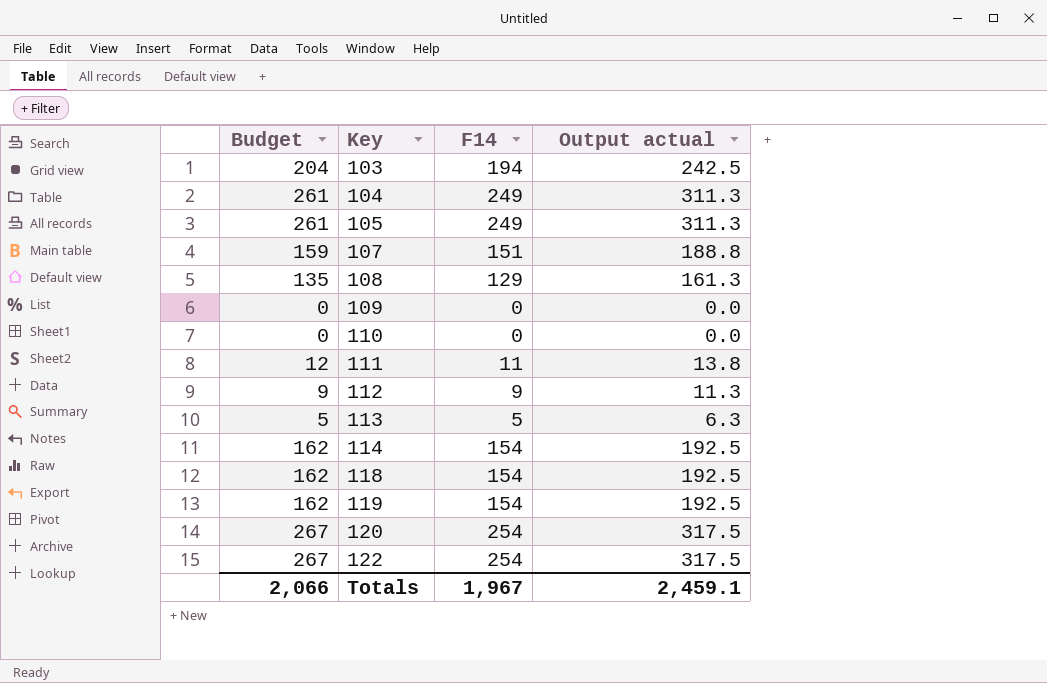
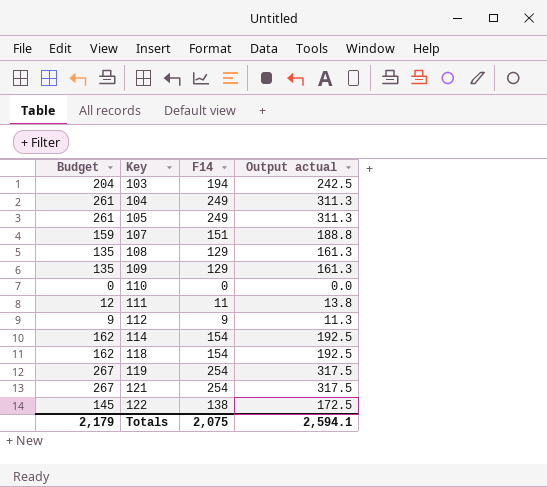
row 113: 5 | 5 | 6.3 -> none
row 120: 267 | 254 | 317.5 -> none
109 | Budget: 0 -> 135
109 | F14: 0 -> 129
109 | Output actual: 0.0 -> 161.3
119 | Budget: 162 -> 267
119 | F14: 154 -> 254
119 | Output actual: 192.5 -> 317.5
row 121: none -> 267 | 254 | 317.5
122 | Budget: 267 -> 145
122 | F14: 254 -> 138
122 | Output actual: 317.5 -> 172.5
Totals | Budget: 2,066 -> 2,179
Totals | F14: 1,967 -> 2,075
Totals | Output actual: 2,459.1 -> 2,594.1

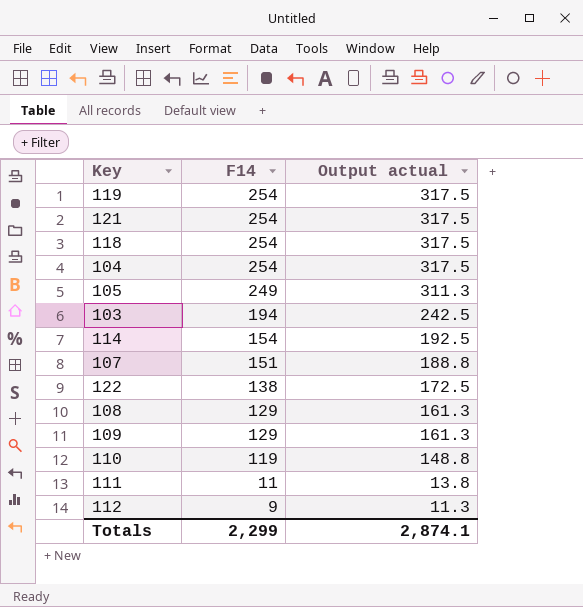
row order: Key ascending -> F14 descending
column Budget | formula: [F14] * 1.05 -> none
118 | F14: 154 -> 254
118 | Output actual: 192.5 -> 317.5
104 | F14: 249 -> 254
104 | Output actual: 311.3 -> 317.5
110 | F14: 0 -> 119
110 | Output actual: 0.0 -> 148.8
Totals | F14: 2,075 -> 2,299
Totals | Output actual: 2,594.1 -> 2,874.1

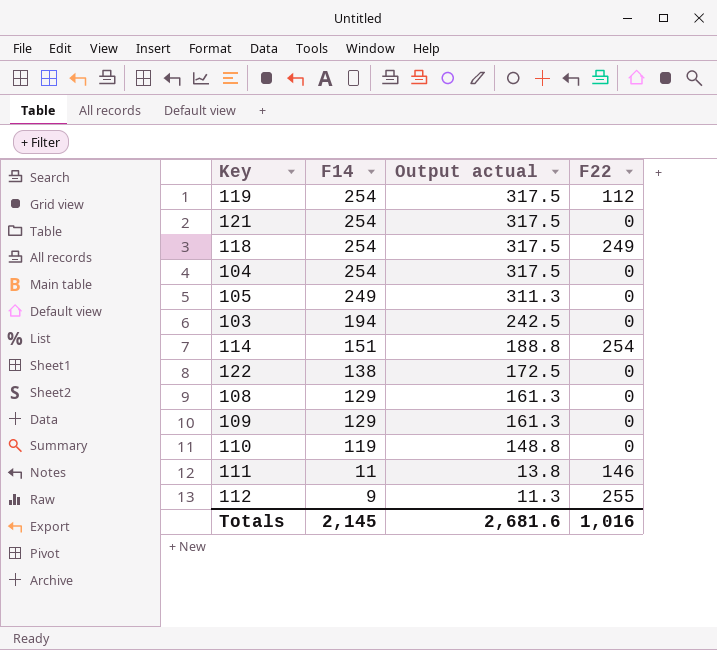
column F22 | position: none -> 4
row 107: 151 | 188.8 -> none
114 | F14: 154 -> 151
114 | Output actual: 192.5 -> 188.8
Totals | F14: 2,299 -> 2,145
Totals | Output actual: 2,874.1 -> 2,681.6

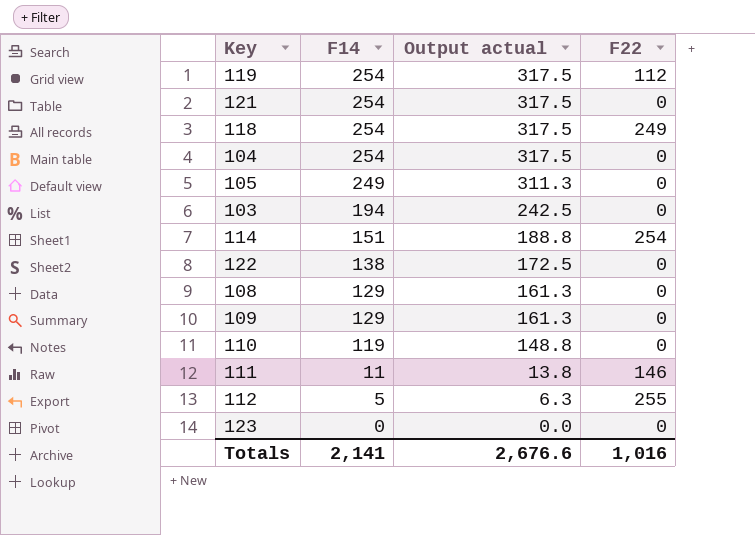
112 | F14: 9 -> 5
112 | Output actual: 11.3 -> 6.3
row 123: none -> 0 | 0.0 | 0
Totals | F14: 2,145 -> 2,141
Totals | Output actual: 2,681.6 -> 2,676.6

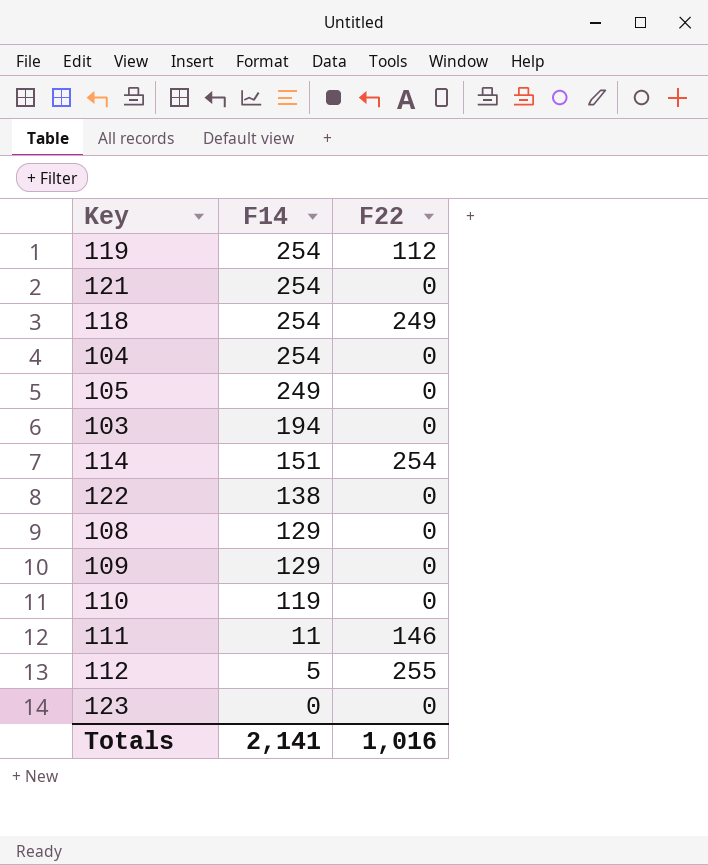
column Output actual | formula: [F14] * 1.25 -> none

